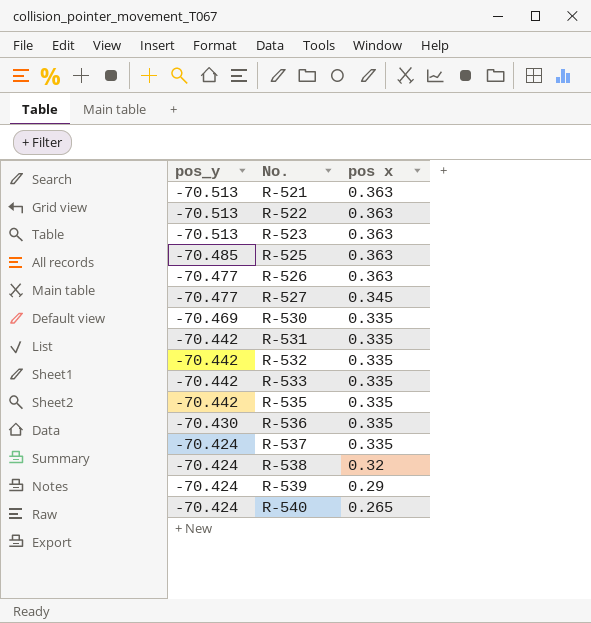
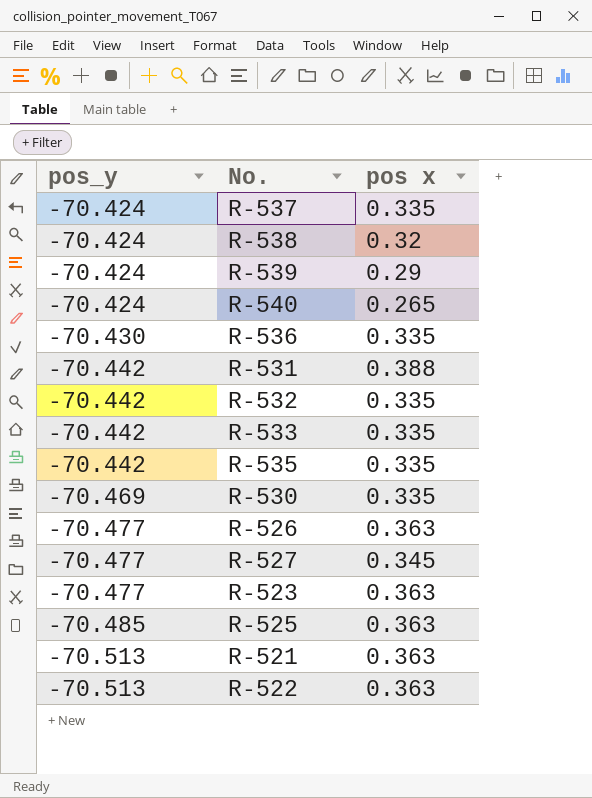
row order: pos_y ascending -> pos_y descending
R-531 | pos x: 0.335 -> 0.388
R-523 | pos_y: -70.513 -> -70.477

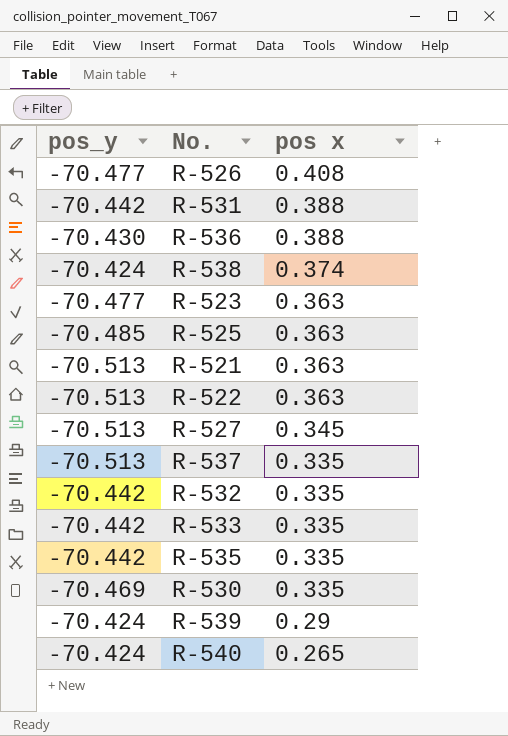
row order: pos_y descending -> pos x descending
R-526 | pos x: 0.363 -> 0.408
R-536 | pos x: 0.335 -> 0.388
R-538 | pos x: 0.32 -> 0.374
R-527 | pos_y: -70.477 -> -70.513
R-537 | pos_y: -70.424 -> -70.513

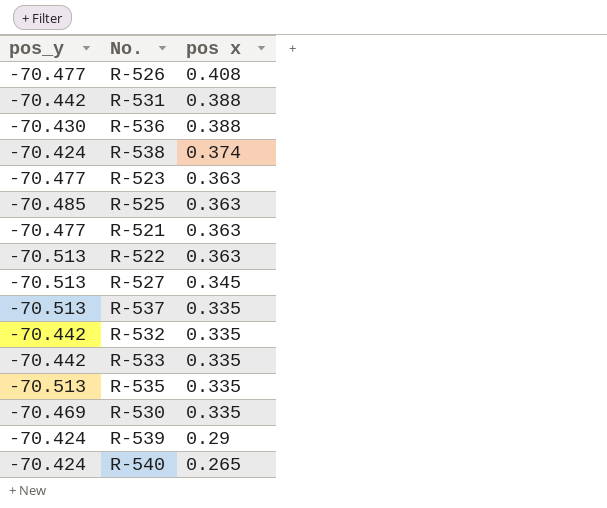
R-521 | pos_y: -70.513 -> -70.477
R-535 | pos_y: -70.442 -> -70.513

